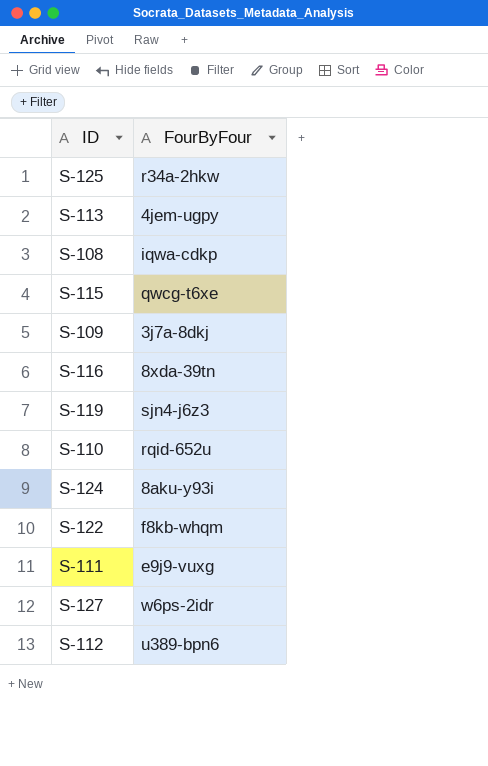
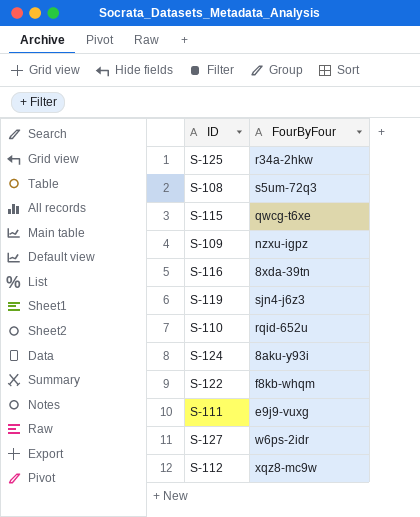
row S-113: 4jem-ugpy -> none
S-108 | FourByFour: iqwa-cdkp -> s5um-72q3
S-109 | FourByFour: 3j7a-8dkj -> nzxu-igpz
S-112 | FourByFour: u389-bpn6 -> xqz8-mc9w

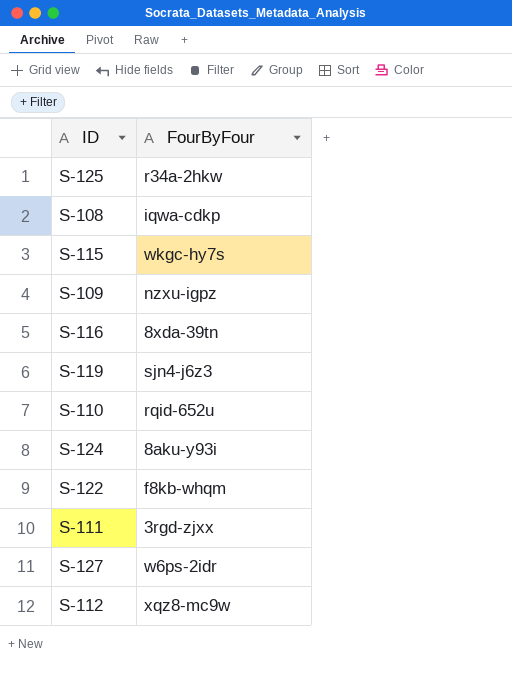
S-108 | FourByFour: s5um-72q3 -> iqwa-cdkp
S-115 | FourByFour: qwcg-t6xe -> wkgc-hy7s
S-111 | FourByFour: e9j9-vuxg -> 3rgd-zjxx

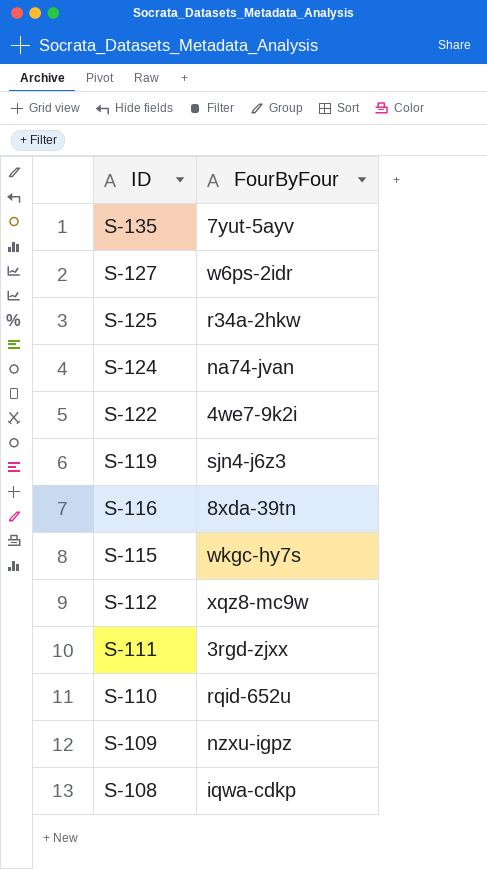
row order: none -> ID descending
row S-135: none -> 7yut-5ayv
S-124 | FourByFour: 8aku-y93i -> na74-jvan
S-122 | FourByFour: f8kb-whqm -> 4we7-9k2i

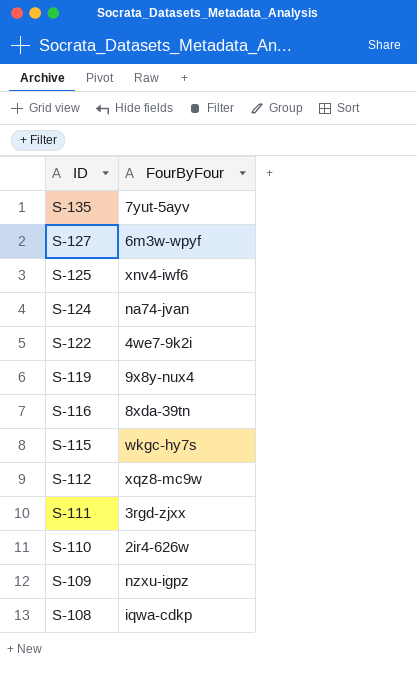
S-127 | FourByFour: w6ps-2idr -> 6m3w-wpyf
S-125 | FourByFour: r34a-2hkw -> xnv4-iwf6
S-119 | FourByFour: sjn4-j6z3 -> 9x8y-nux4
S-110 | FourByFour: rqid-652u -> 2ir4-626w

